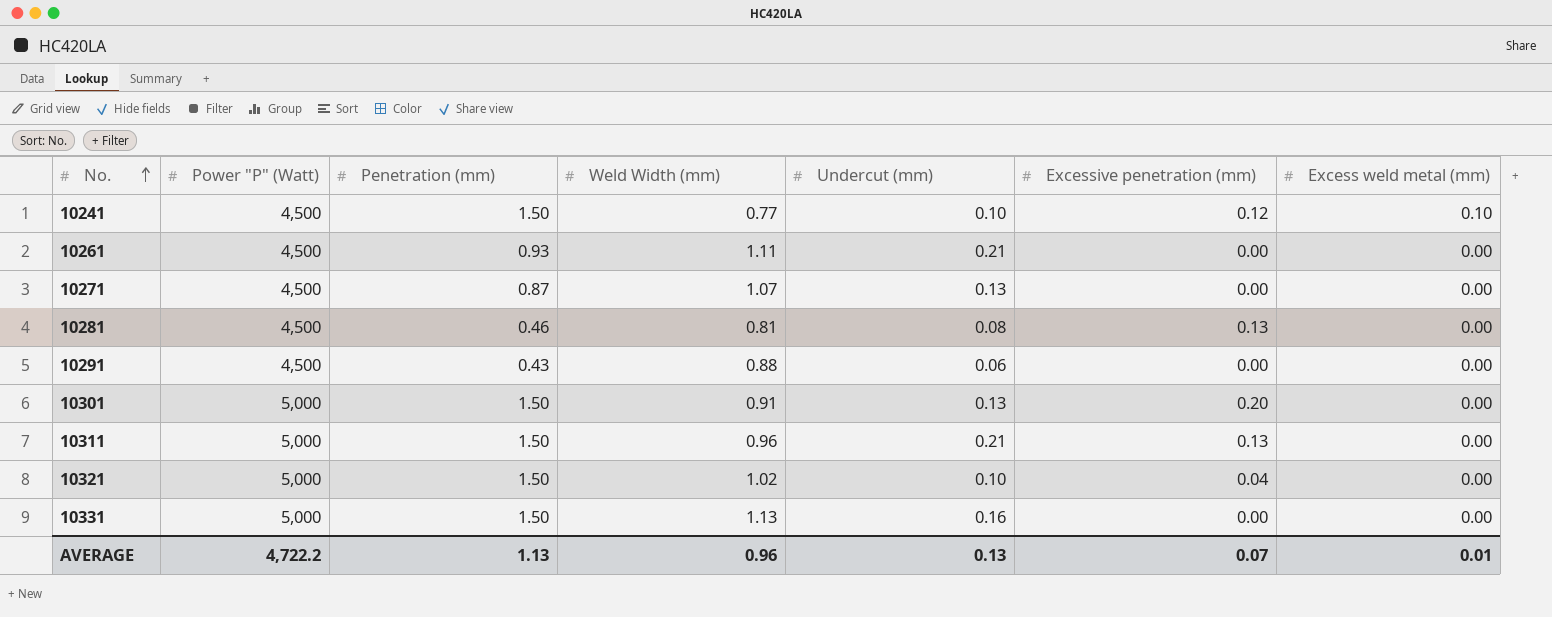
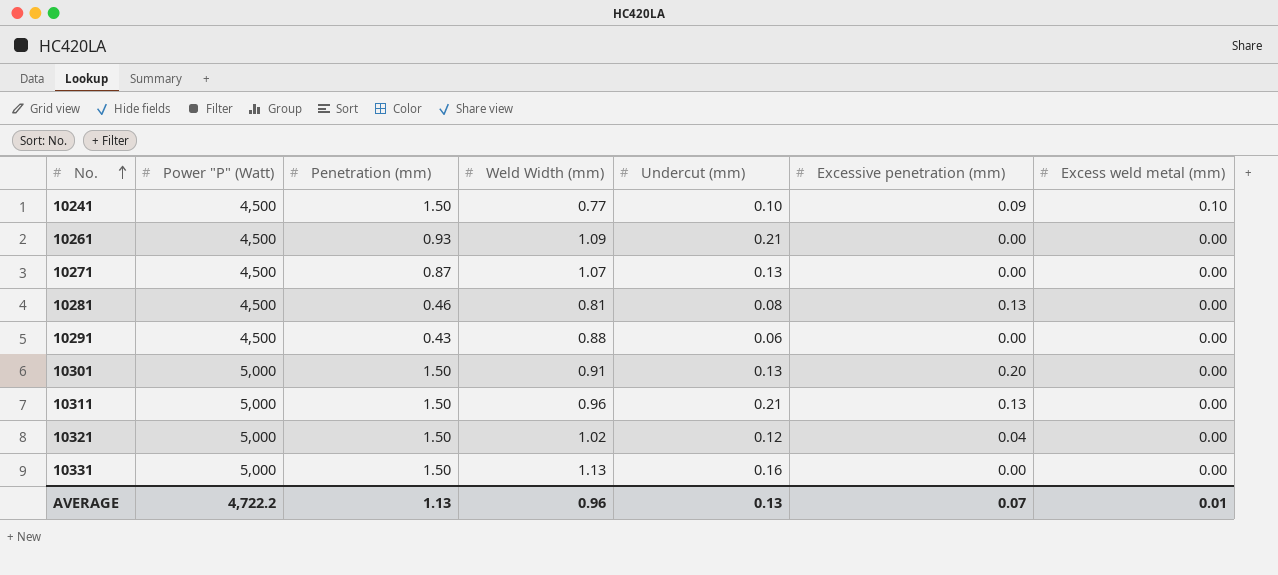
10241 | Excessive penetration (mm): 0.12 -> 0.09
10261 | Weld Width (mm): 1.11 -> 1.09
10321 | Undercut (mm): 0.10 -> 0.12

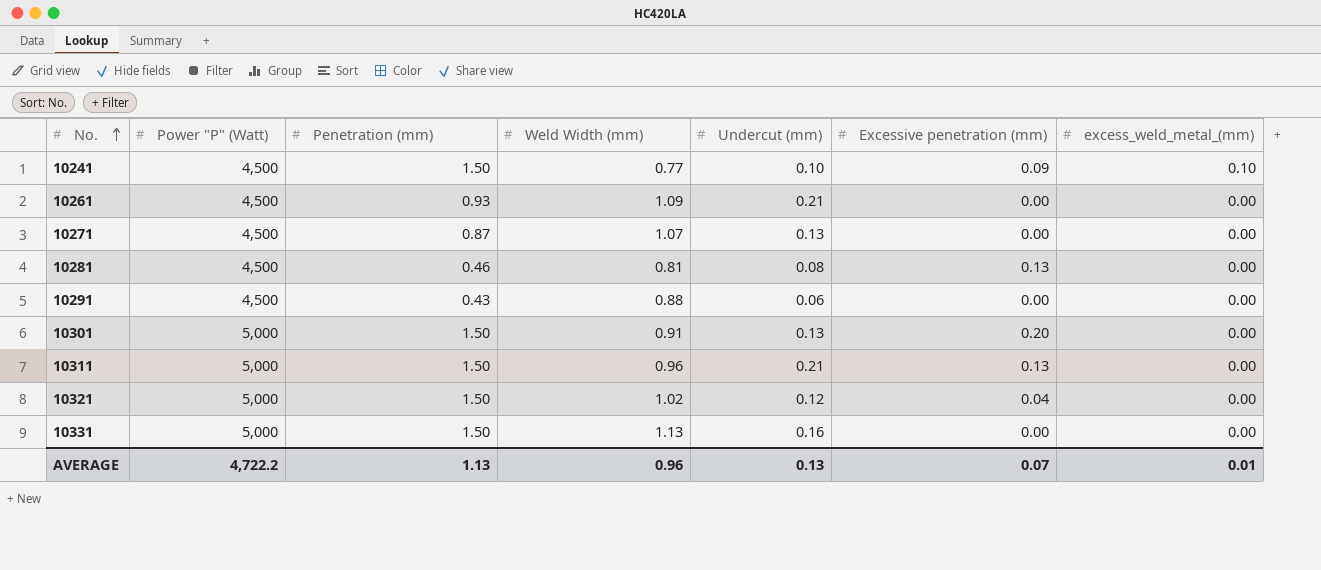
column name: Excess weld metal (mm) -> excess_weld_metal_(mm)

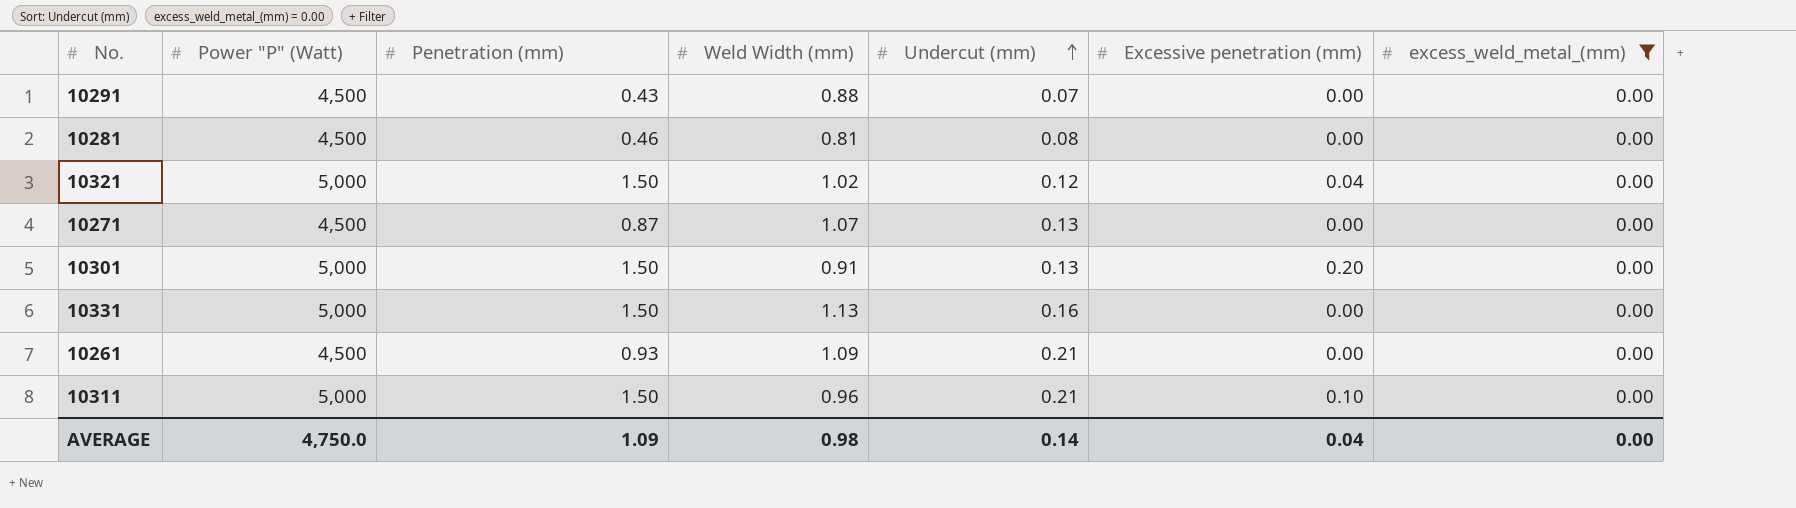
filter: none -> excess_weld_metal_(mm) = 0.00
row order: No. ascending -> Undercut (mm) ascending
10291 | Undercut (mm): 0.06 -> 0.07
10281 | Excessive penetration (mm): 0.13 -> 0.00
10311 | Excessive penetration (mm): 0.13 -> 0.10
AVERAGE | Power "P" (Watt): 4,722.2 -> 4,750.0
AVERAGE | Penetration (mm): 1.13 -> 1.09
AVERAGE | Weld Width (mm): 0.96 -> 0.98
AVERAGE | Undercut (mm): 0.13 -> 0.14
AVERAGE | Excessive penetration (mm): 0.07 -> 0.04
AVERAGE | excess_weld_metal_(mm): 0.01 -> 0.00

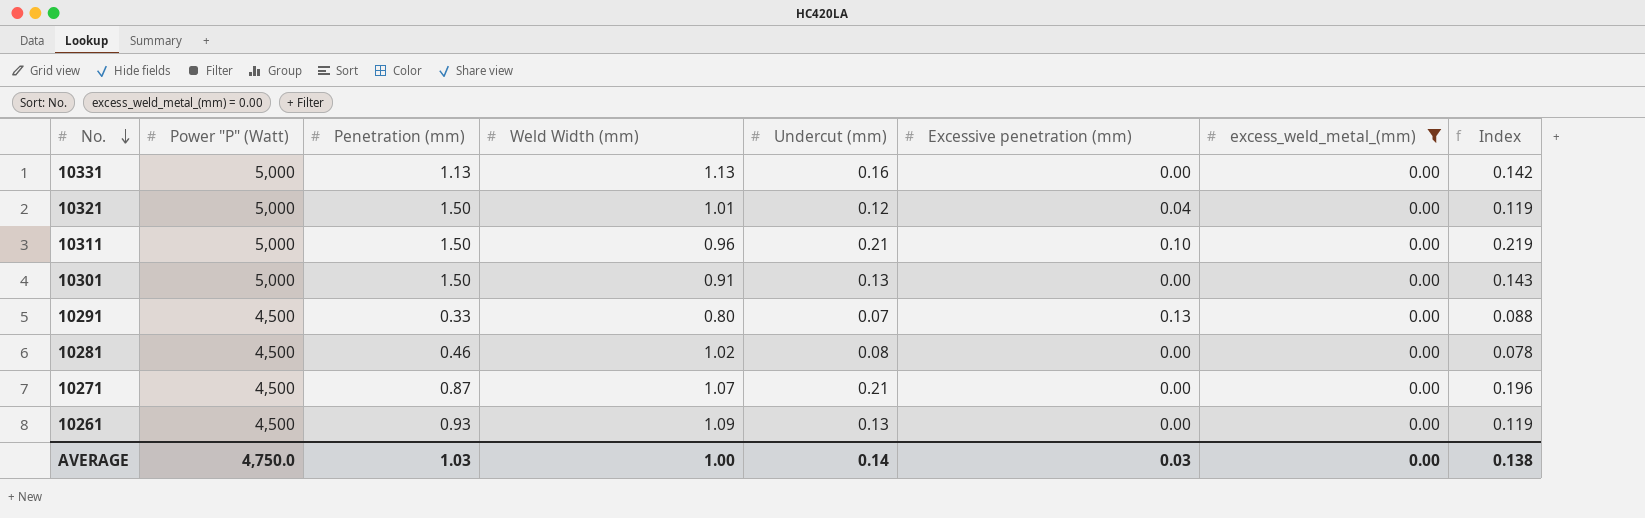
row order: Undercut (mm) ascending -> No. descending
column Index | formula: none -> [Undercut (mm)] / [Weld Width (mm)]
10331 | Penetration (mm): 1.50 -> 1.13
10321 | Weld Width (mm): 1.02 -> 1.01
10301 | Excessive penetration (mm): 0.20 -> 0.00
10291 | Penetration (mm): 0.43 -> 0.33
10291 | Weld Width (mm): 0.88 -> 0.80
10291 | Excessive penetration (mm): 0.00 -> 0.13
10281 | Weld Width (mm): 0.81 -> 1.02
10271 | Undercut (mm): 0.13 -> 0.21
10261 | Undercut (mm): 0.21 -> 0.13
AVERAGE | Penetration (mm): 1.09 -> 1.03
AVERAGE | Weld Width (mm): 0.98 -> 1.00
AVERAGE | Excessive penetration (mm): 0.04 -> 0.03

